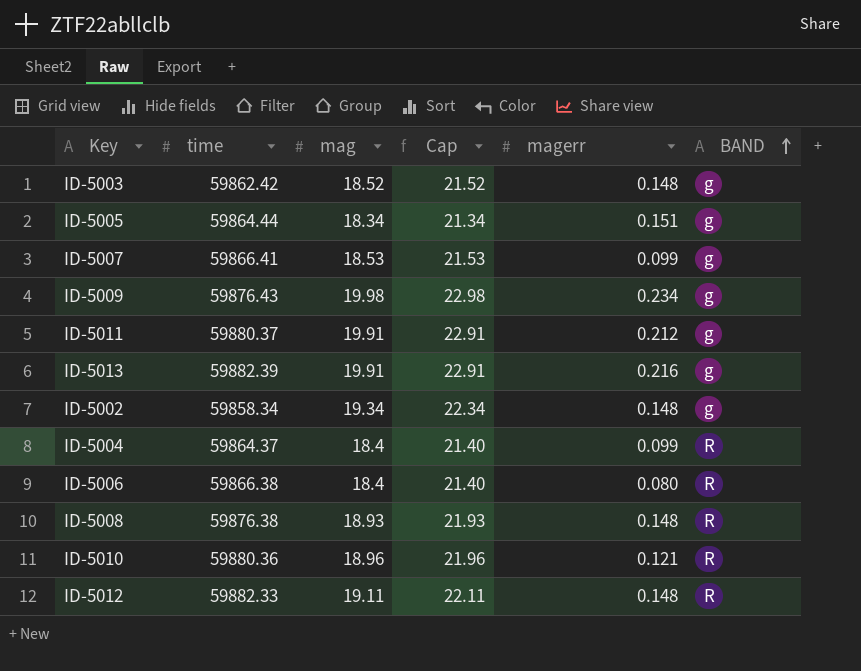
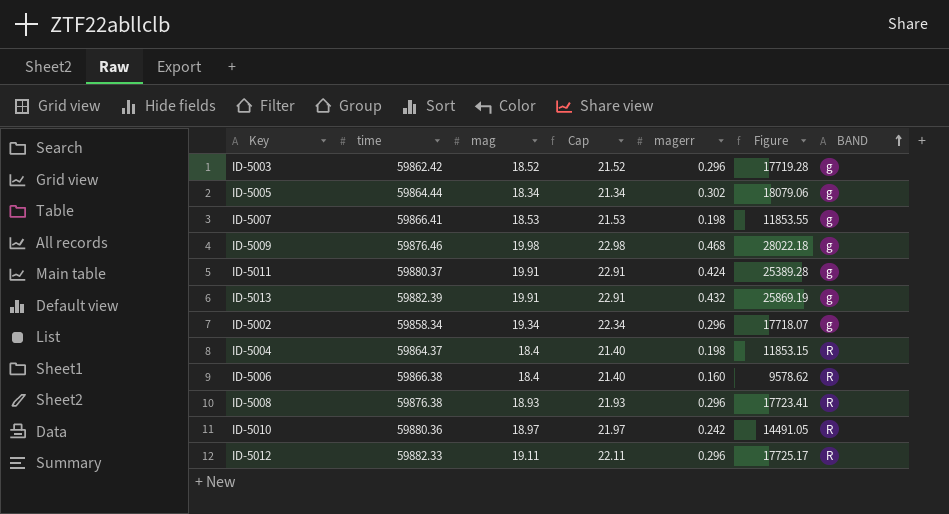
column Figure | formula: none -> [time] * [magerr]
ID-5003 | magerr: 0.148 -> 0.296
ID-5005 | magerr: 0.151 -> 0.302
ID-5007 | magerr: 0.099 -> 0.198
ID-5009 | time: 59876.43 -> 59876.46
ID-5009 | magerr: 0.234 -> 0.468
ID-5011 | magerr: 0.212 -> 0.424
ID-5013 | magerr: 0.216 -> 0.432
ID-5002 | magerr: 0.148 -> 0.296
ID-5004 | magerr: 0.099 -> 0.198
ID-5006 | magerr: 0.080 -> 0.160
ID-5008 | magerr: 0.148 -> 0.296
ID-5010 | mag: 18.96 -> 18.97
ID-5010 | Cap: 21.96 -> 21.97
ID-5010 | magerr: 0.121 -> 0.242
ID-5012 | magerr: 0.148 -> 0.296

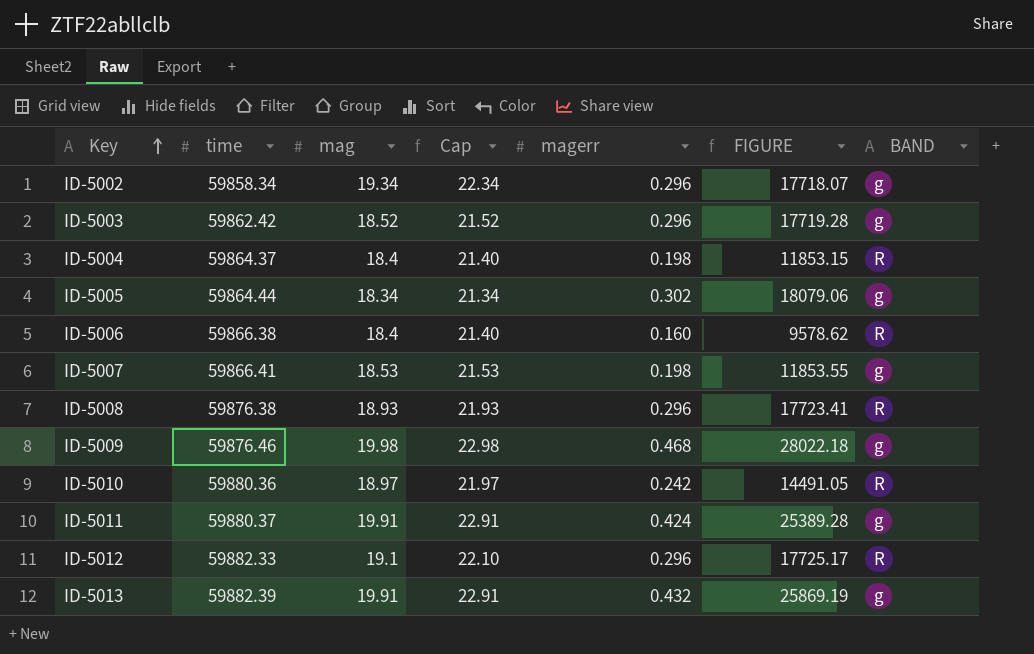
row order: BAND ascending -> Key ascending
column name: Figure -> FIGURE
ID-5012 | mag: 19.11 -> 19.1
ID-5012 | Cap: 22.11 -> 22.10

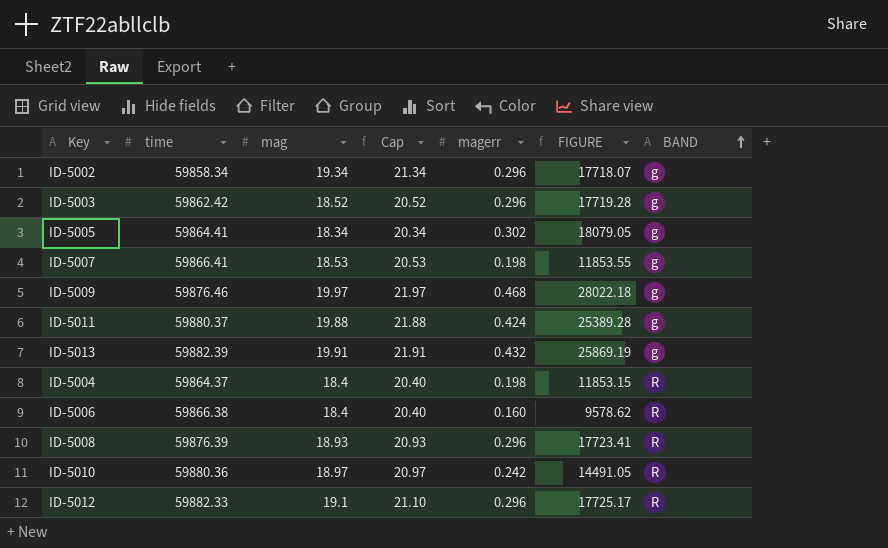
row order: Key ascending -> BAND ascending
column Cap | formula: [mag] + 3 -> [mag] + 2
ID-5005 | time: 59864.44 -> 59864.41
ID-5005 | FIGURE: 18079.06 -> 18079.05
ID-5009 | mag: 19.98 -> 19.97
ID-5011 | mag: 19.91 -> 19.88
ID-5008 | time: 59876.38 -> 59876.39

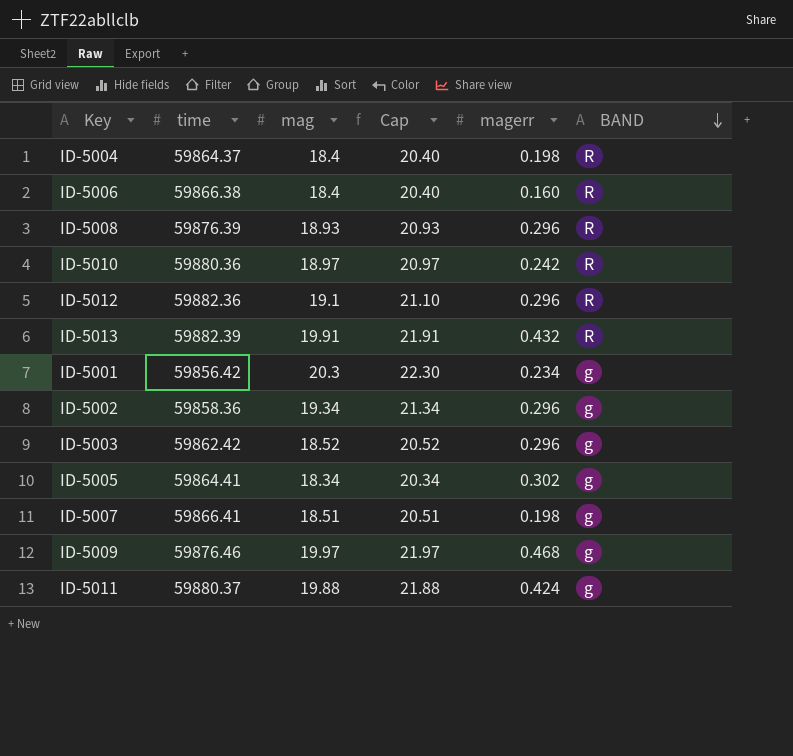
row order: BAND ascending -> BAND descending
column FIGURE | formula: [time] * [magerr] -> none
ID-5012 | time: 59882.33 -> 59882.36
ID-5013 | BAND: g -> R
row ID-5001: none -> 59856.42 | 20.3 | 22.30 | 0.234 | g
ID-5002 | time: 59858.34 -> 59858.36
ID-5007 | mag: 18.53 -> 18.51
ID-5007 | Cap: 20.53 -> 20.51

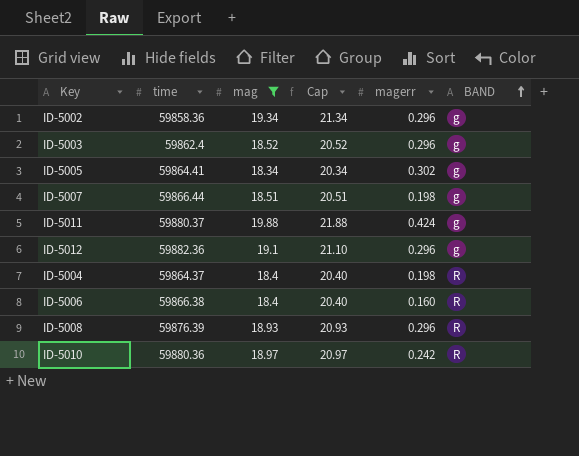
filter: none -> mag <= 19.88
row order: BAND descending -> BAND ascending
ID-5003 | time: 59862.42 -> 59862.4
ID-5007 | time: 59866.41 -> 59866.44
ID-5012 | BAND: R -> g

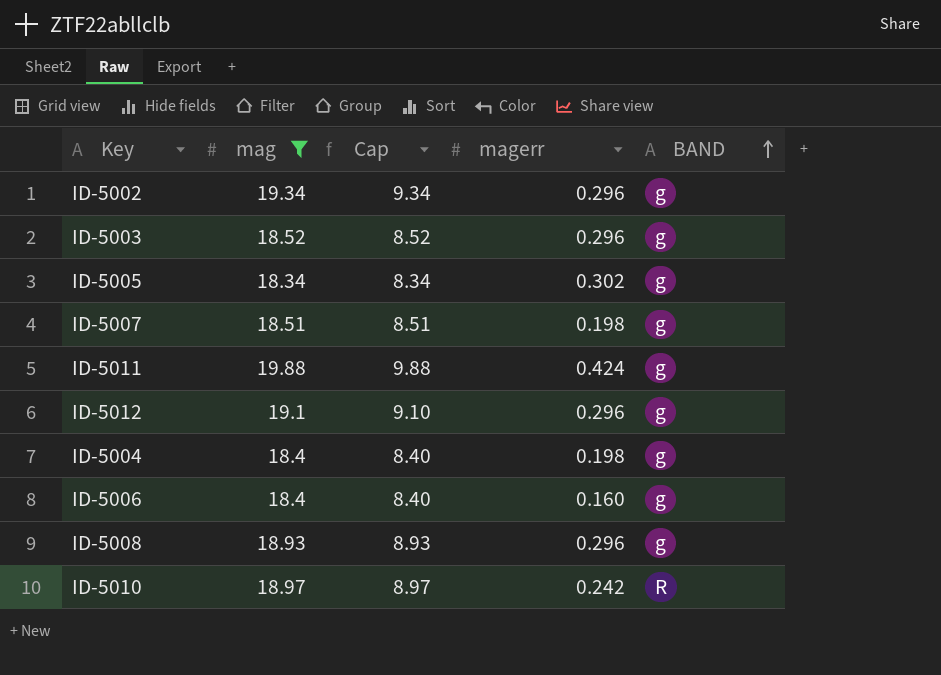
column time | position: 2 -> none
column Cap | formula: [mag] + 2 -> [mag] - 10
ID-5004 | BAND: R -> g
ID-5006 | BAND: R -> g
ID-5008 | BAND: R -> g

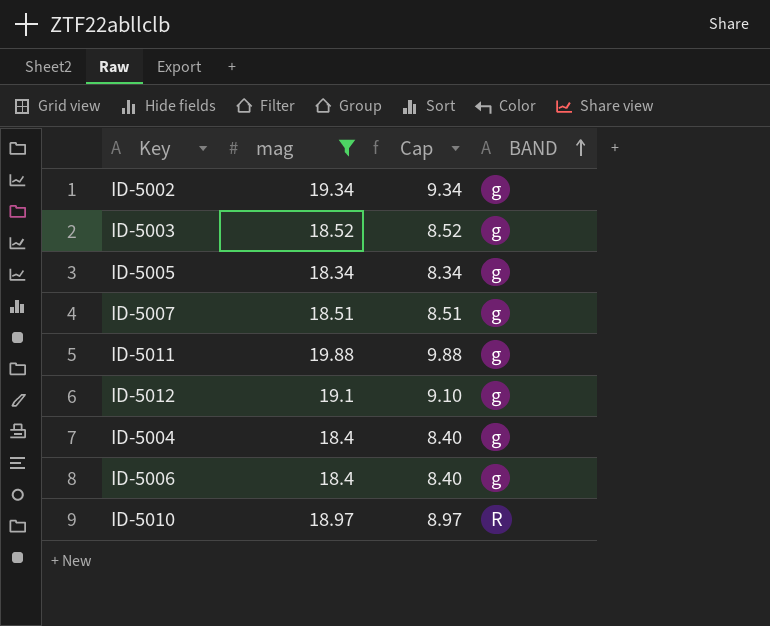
column magerr | position: 4 -> none
row ID-5008: 18.93 | 8.93 | 0.296 | g -> none

